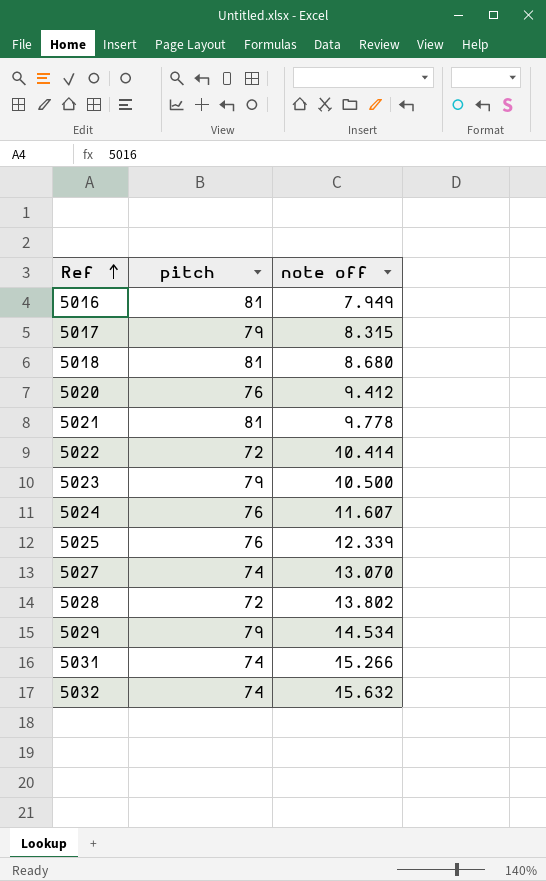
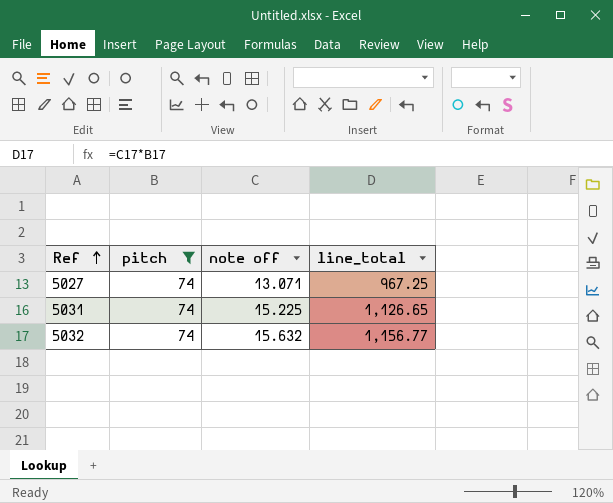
filter: none -> pitch = 74
column line_total | formula: none -> [pitch] * [note off]
5027 | note off: 13.070 -> 13.071
5031 | note off: 15.266 -> 15.225

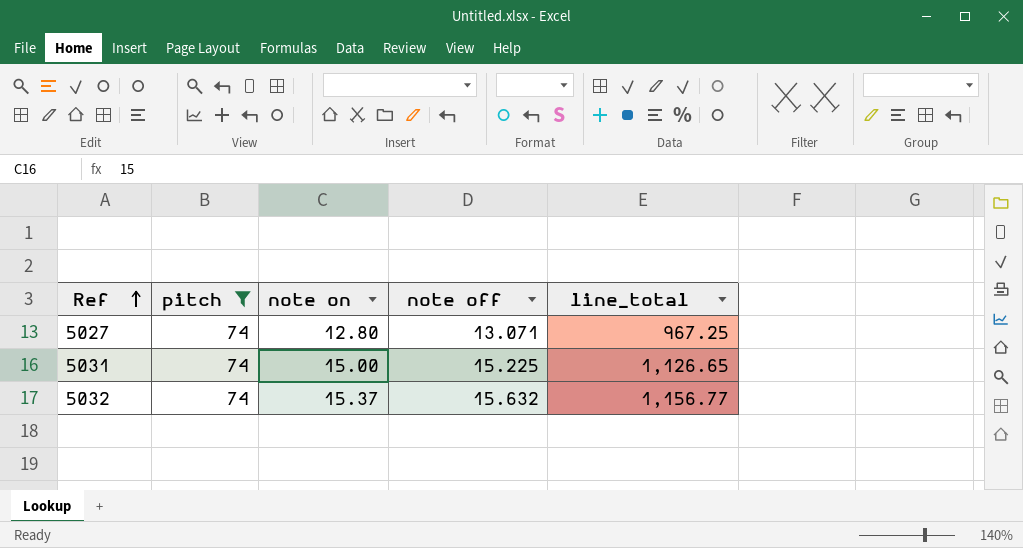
column note on | position: none -> 3

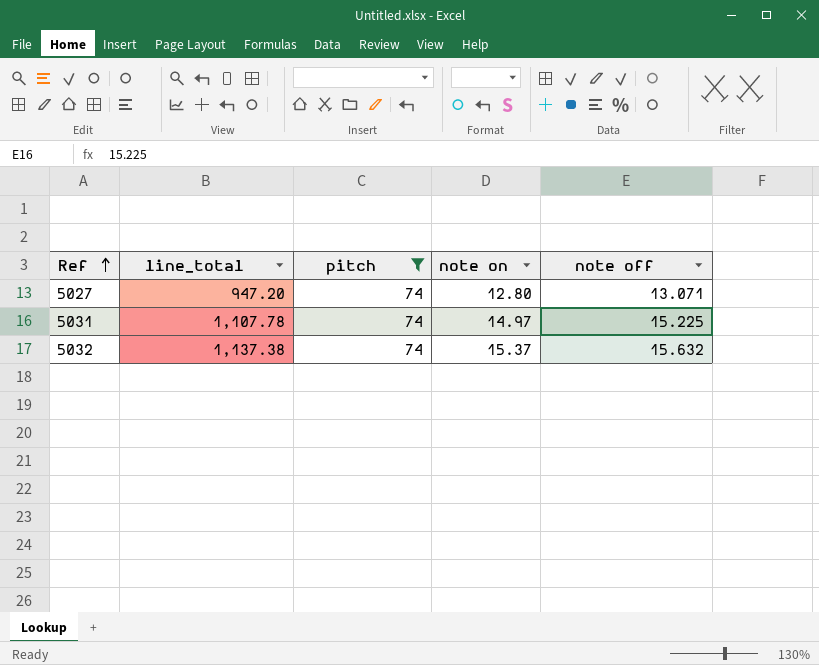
column line_total | formula: [pitch] * [note off] -> [pitch] * [note on]
column line_total | position: 5 -> 2
5031 | note on: 15.00 -> 14.97

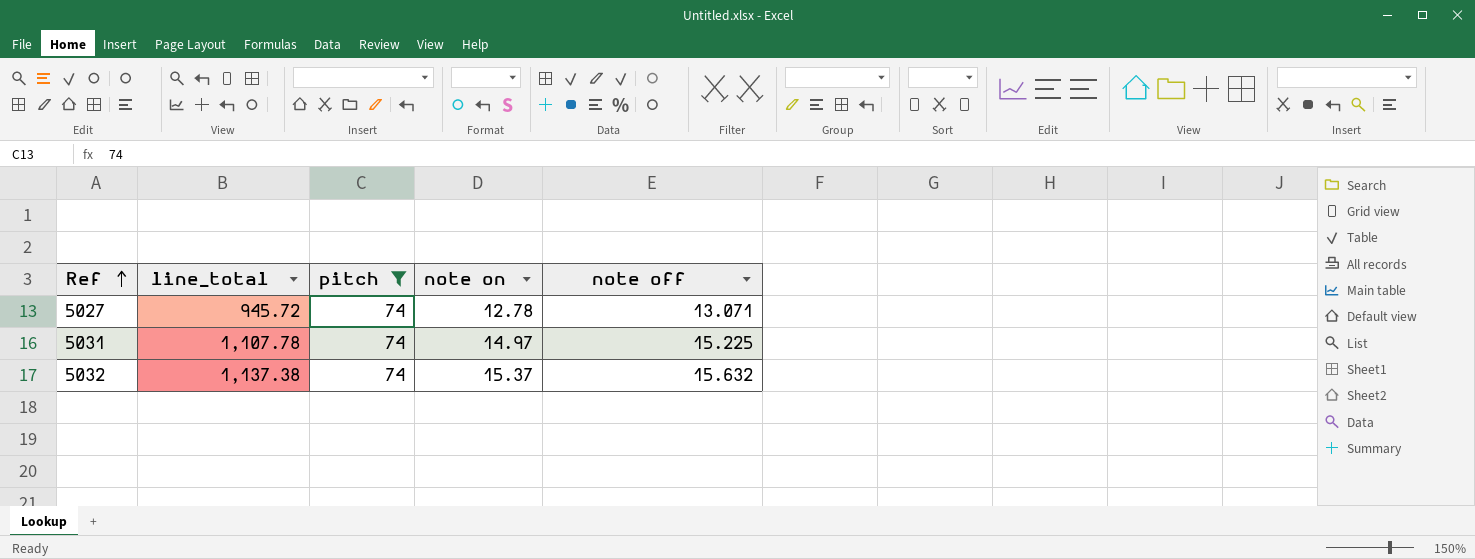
5027 | line_total: 947.20 -> 945.72
5027 | note on: 12.80 -> 12.78

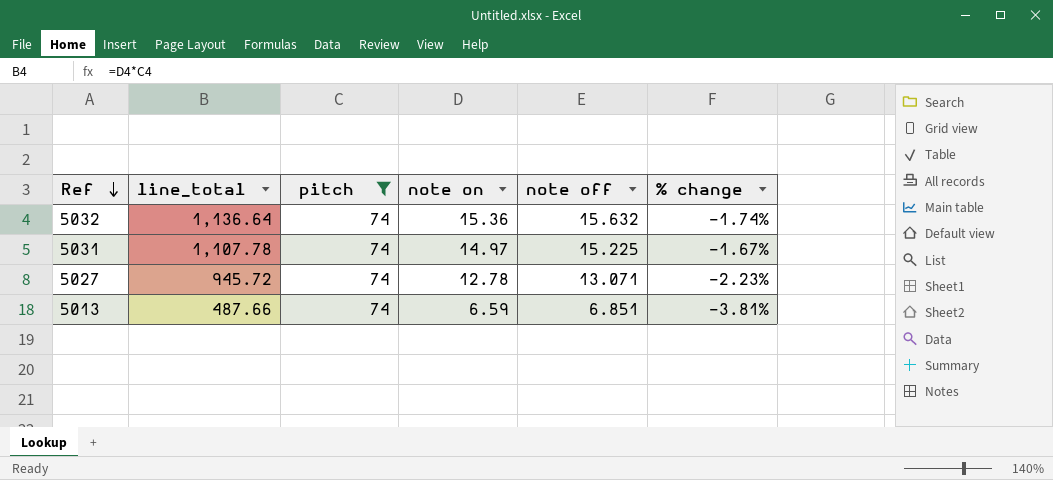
row order: Ref ascending -> Ref descending
column % change | formula: none -> ([note on] - [note off]) / [note off]
5032 | line_total: 1,137.38 -> 1,136.64
5032 | note on: 15.37 -> 15.36
row 5013: none -> 487.66 | 74 | 6.59 | 6.851 | -3.81%

